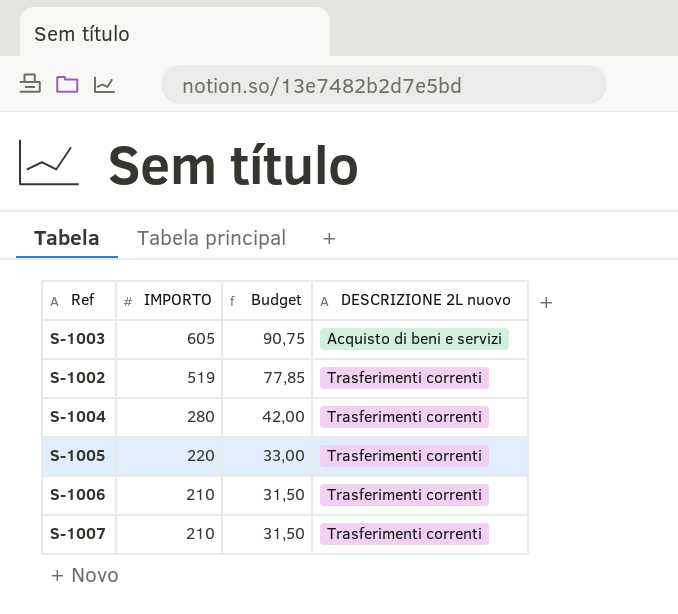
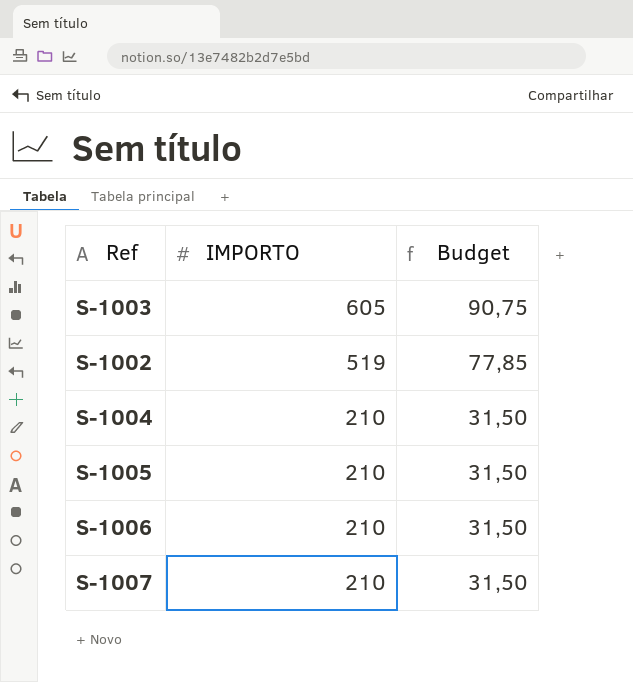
column DESCRIZIONE 2L nuovo | position: 4 -> none
S-1004 | IMPORTO: 280 -> 210
S-1004 | Budget: 42,00 -> 31,50
S-1005 | IMPORTO: 220 -> 210
S-1005 | Budget: 33,00 -> 31,50

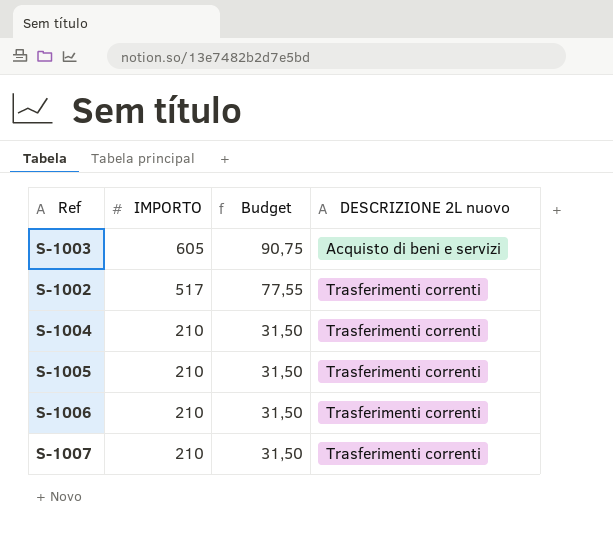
column DESCRIZIONE 2L nuovo | position: none -> 4
S-1002 | IMPORTO: 519 -> 517
S-1002 | Budget: 77,85 -> 77,55

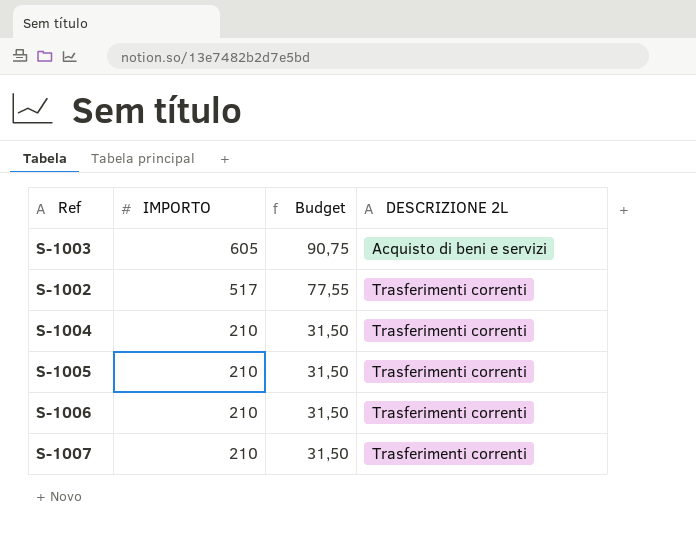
column name: DESCRIZIONE 2L nuovo -> DESCRIZIONE 2L

